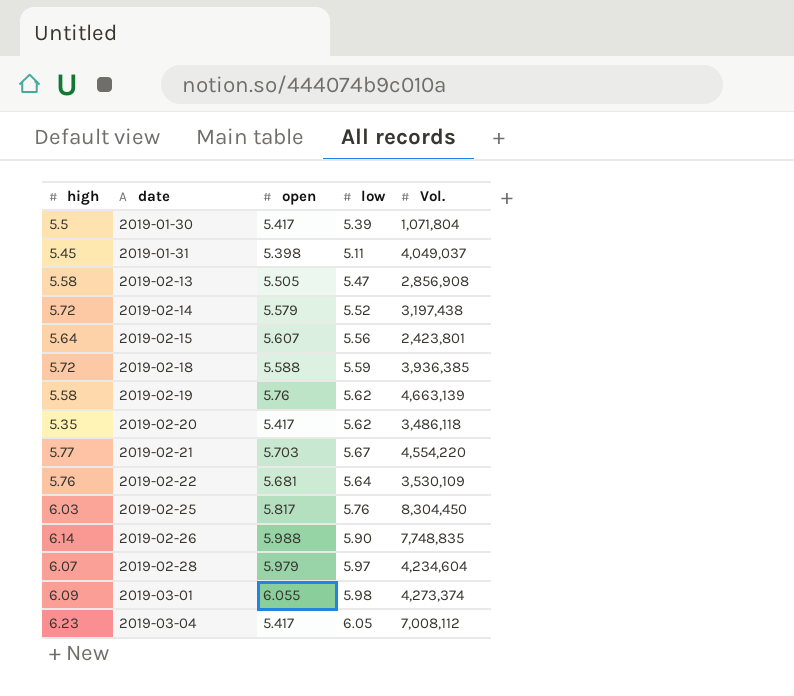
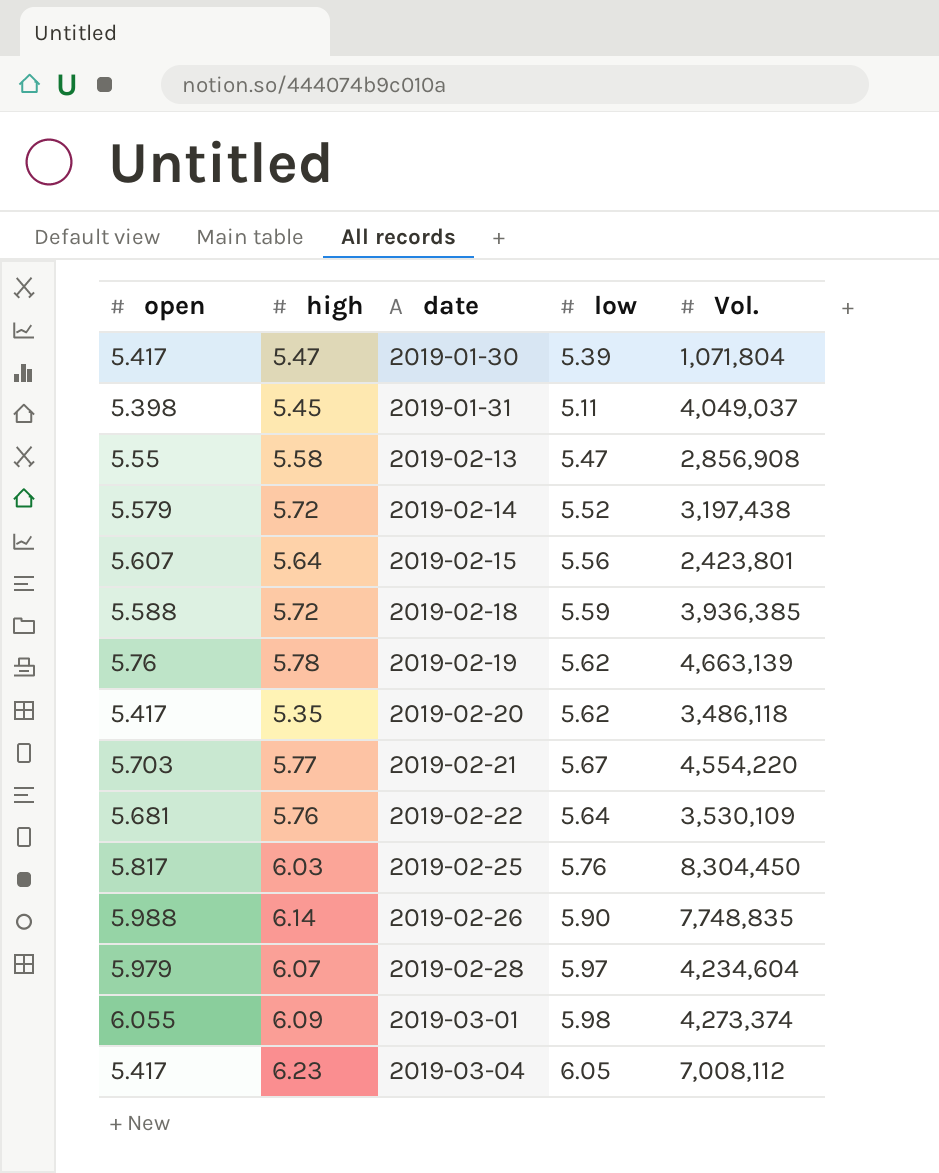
column open | position: 3 -> 1
2019-01-30 | high: 5.5 -> 5.47
2019-02-13 | open: 5.505 -> 5.55
2019-02-19 | high: 5.58 -> 5.78

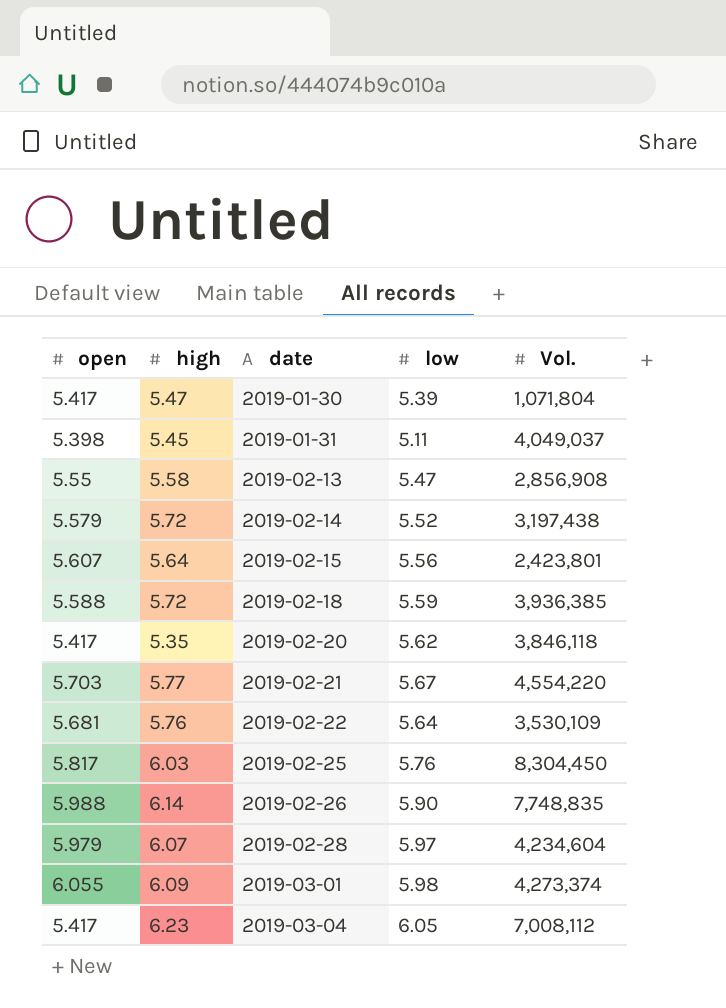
row 2019-02-19: 5.76 | 5.78 | 5.62 | 4,663,139 -> none
2019-02-20 | Vol.: 3,486,118 -> 3,846,118

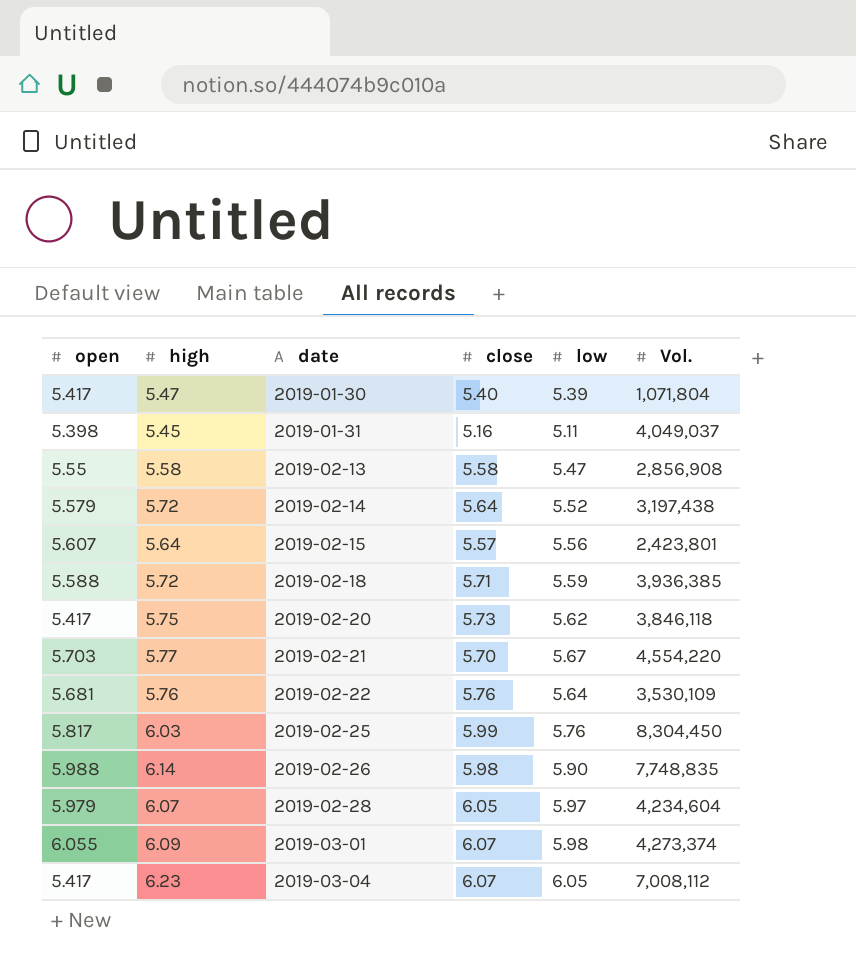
column close | position: none -> 4
2019-02-20 | high: 5.35 -> 5.75

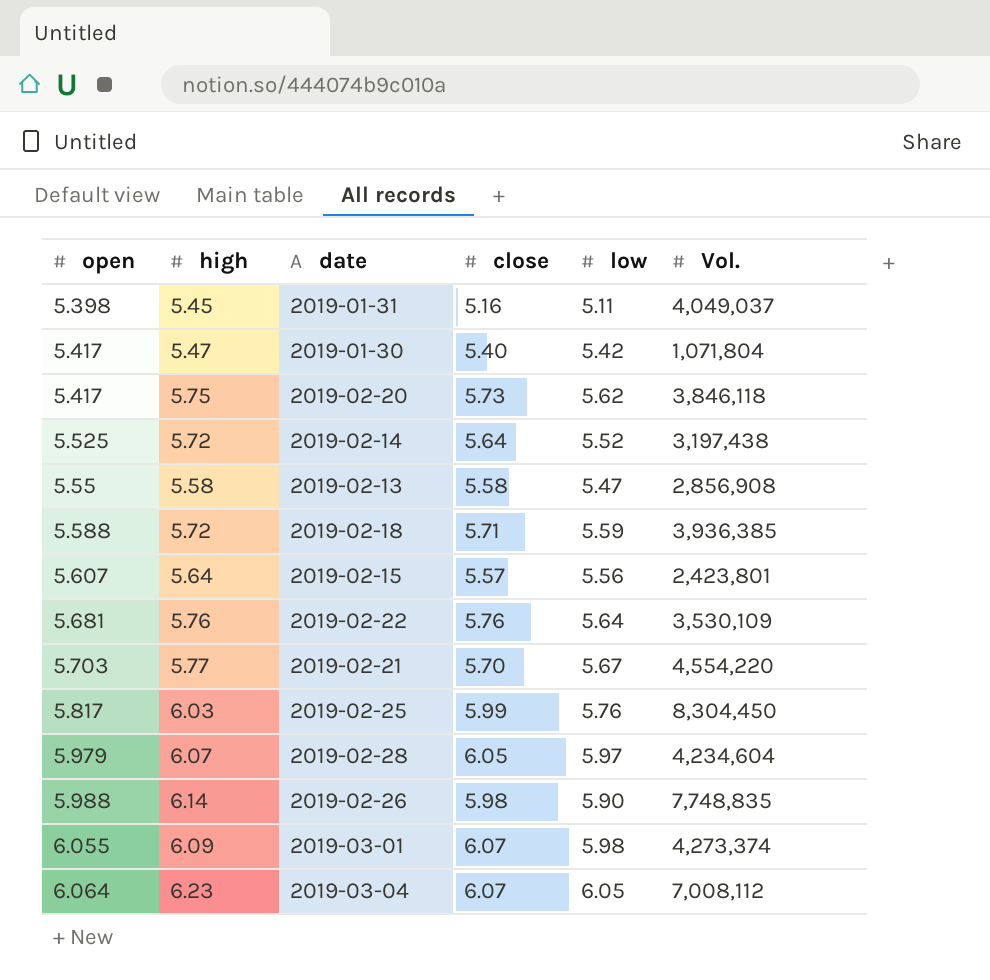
row order: date ascending -> open ascending
2019-01-30 | low: 5.39 -> 5.42
2019-02-14 | open: 5.579 -> 5.525
2019-03-04 | open: 5.417 -> 6.064

